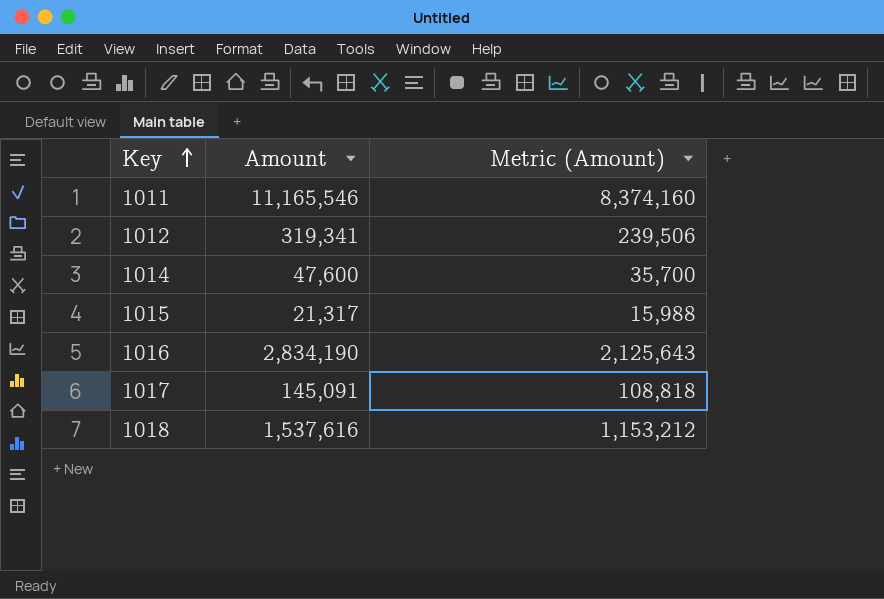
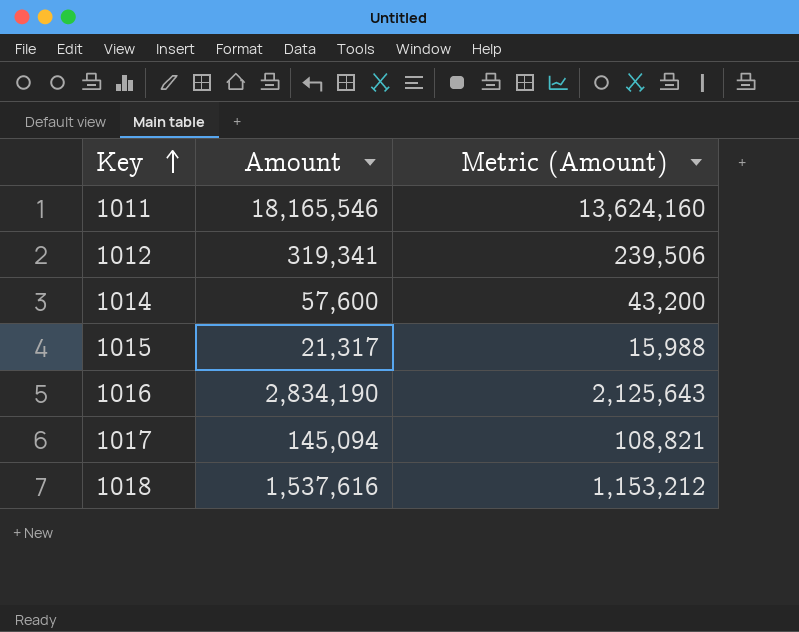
1011 | Amount: 11,165,546 -> 18,165,546
1011 | Metric (Amount): 8,374,160 -> 13,624,160
1014 | Amount: 47,600 -> 57,600
1014 | Metric (Amount): 35,700 -> 43,200
1017 | Amount: 145,091 -> 145,094
1017 | Metric (Amount): 108,818 -> 108,821

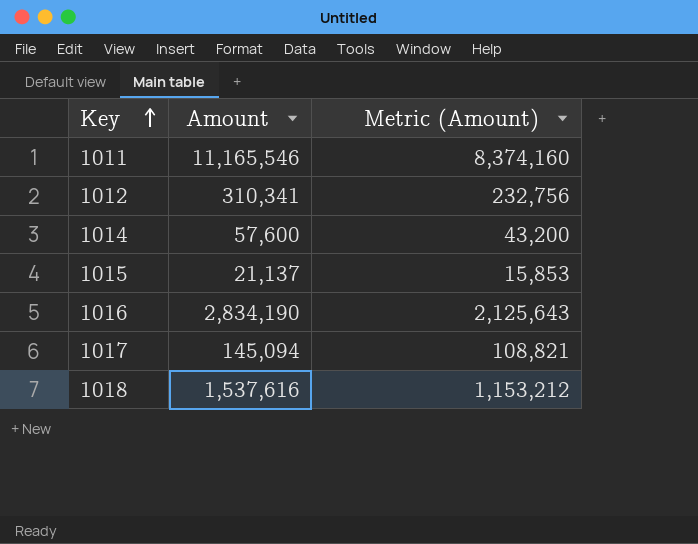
1011 | Amount: 18,165,546 -> 11,165,546
1011 | Metric (Amount): 13,624,160 -> 8,374,160
1012 | Amount: 319,341 -> 310,341
1012 | Metric (Amount): 239,506 -> 232,756
1015 | Amount: 21,317 -> 21,137
1015 | Metric (Amount): 15,988 -> 15,853

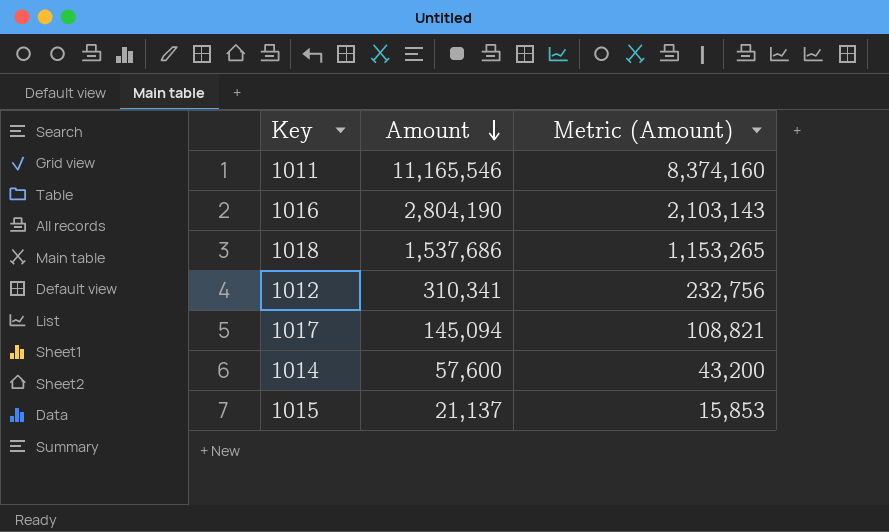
row order: Key ascending -> Amount descending
1016 | Amount: 2,834,190 -> 2,804,190
1016 | Metric (Amount): 2,125,643 -> 2,103,143
1018 | Amount: 1,537,616 -> 1,537,686
1018 | Metric (Amount): 1,153,212 -> 1,153,265

